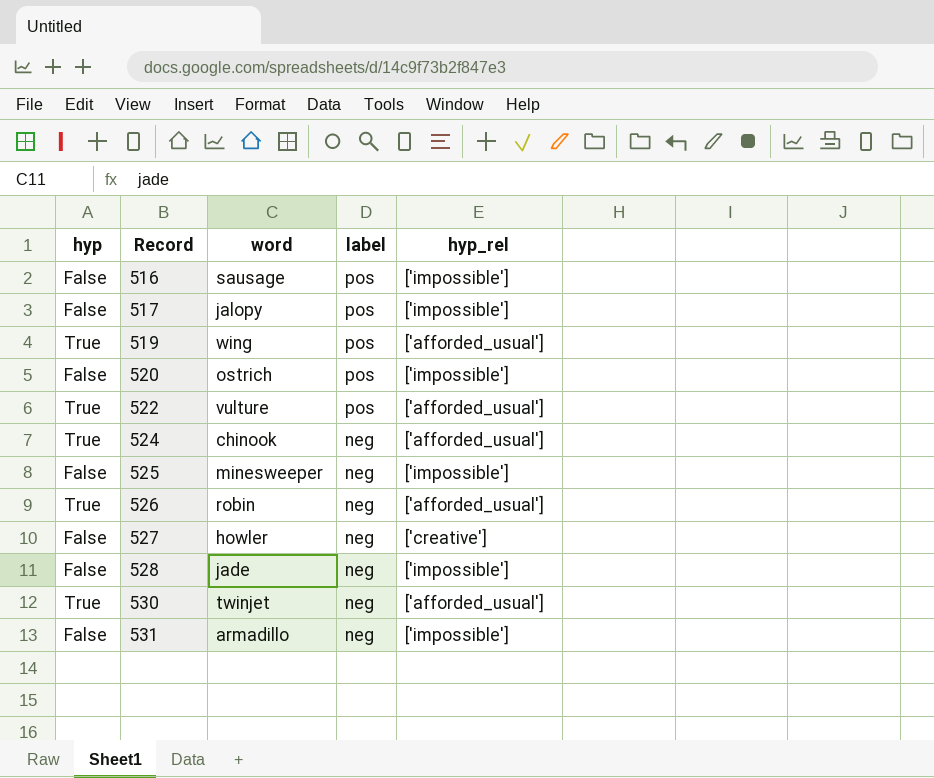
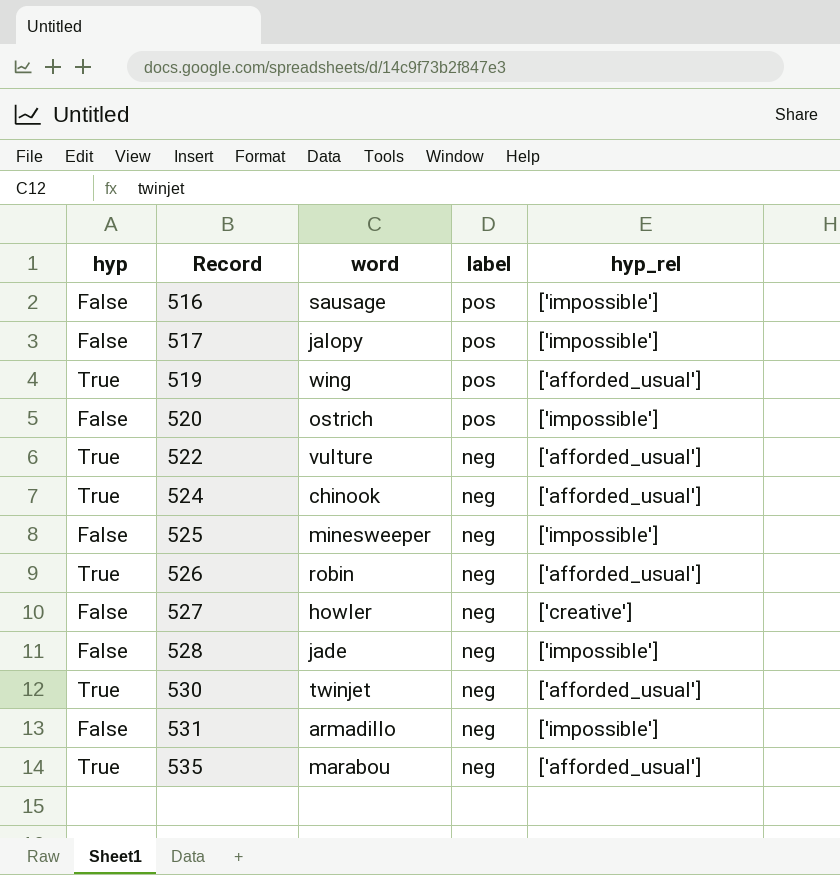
522 | label: pos -> neg
row 535: none -> True | marabou | neg | ['afforded_usual']

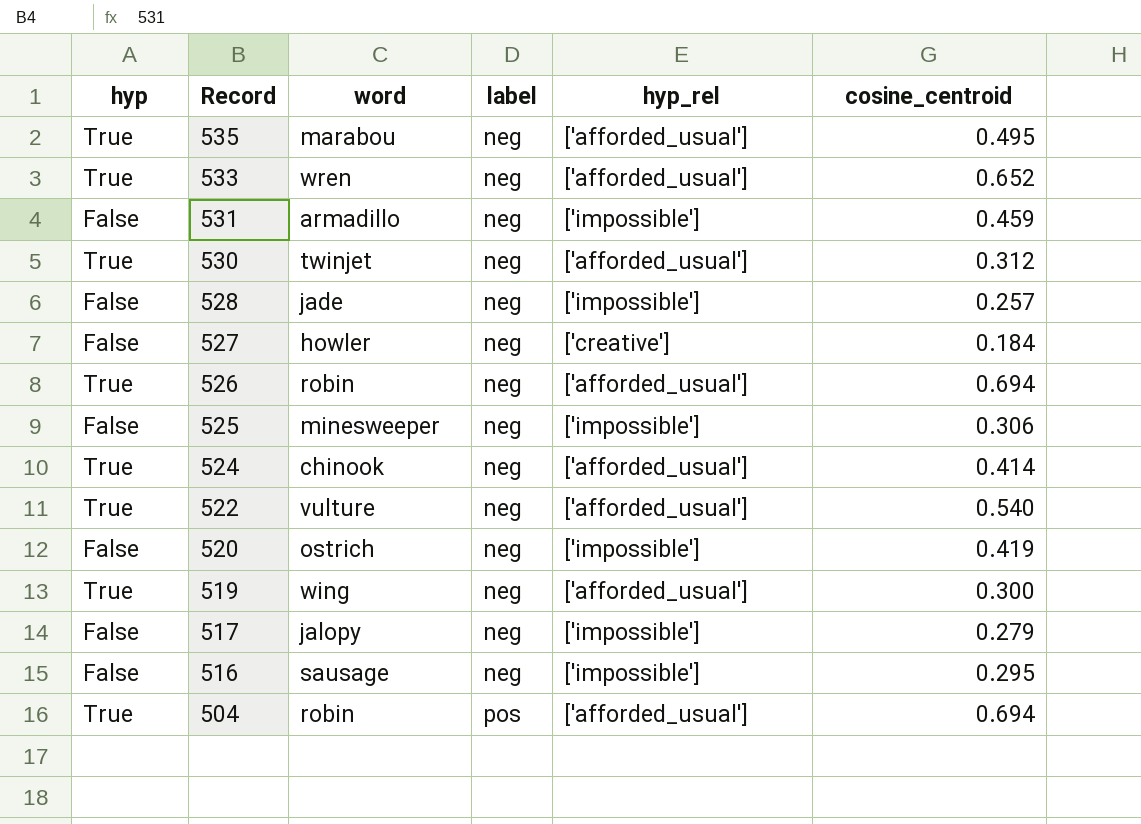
row order: Record ascending -> Record descending
column cosine_centroid | position: none -> 6
row 533: none -> True | wren | neg | ['afforded_usual'] | 0.652
520 | label: pos -> neg
519 | label: pos -> neg
517 | label: pos -> neg
516 | label: pos -> neg
row 504: none -> True | robin | pos | ['afforded_usual'] | 0.694

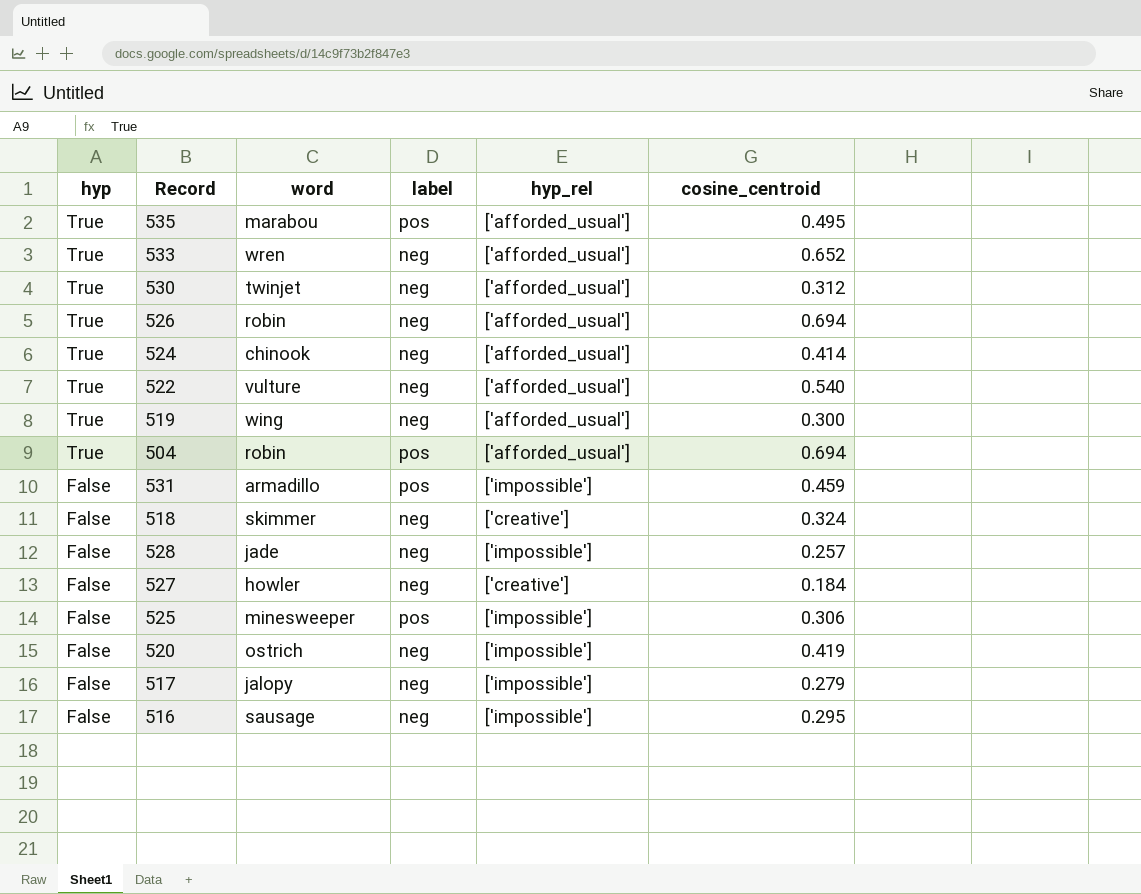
row order: Record descending -> hyp descending
535 | label: neg -> pos
531 | label: neg -> pos
row 518: none -> False | skimmer | neg | ['creative'] | 0.324
525 | label: neg -> pos

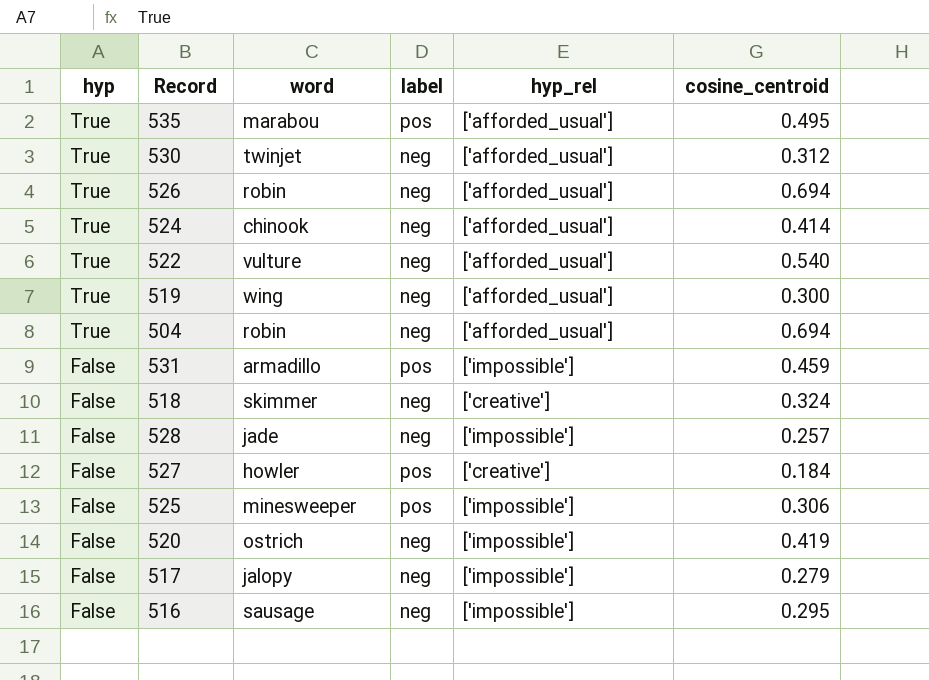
row 533: True | wren | neg | ['afforded_usual'] | 0.652 -> none
504 | label: pos -> neg
527 | label: neg -> pos

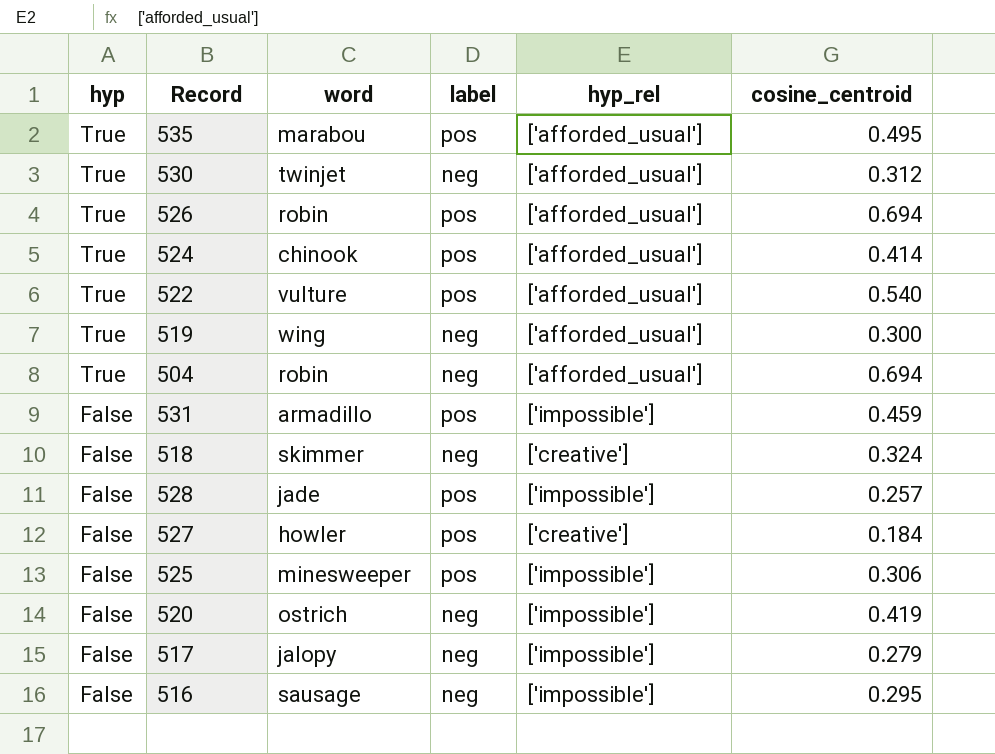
526 | label: neg -> pos
524 | label: neg -> pos
522 | label: neg -> pos
528 | label: neg -> pos

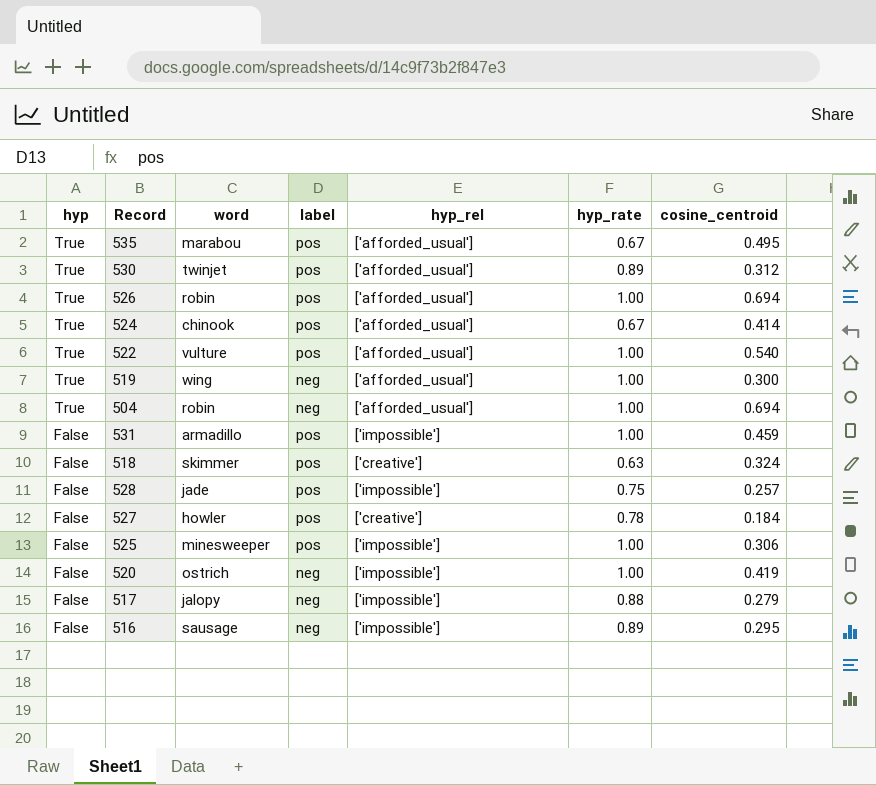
column hyp_rate | position: none -> 6
530 | label: neg -> pos
518 | label: neg -> pos

